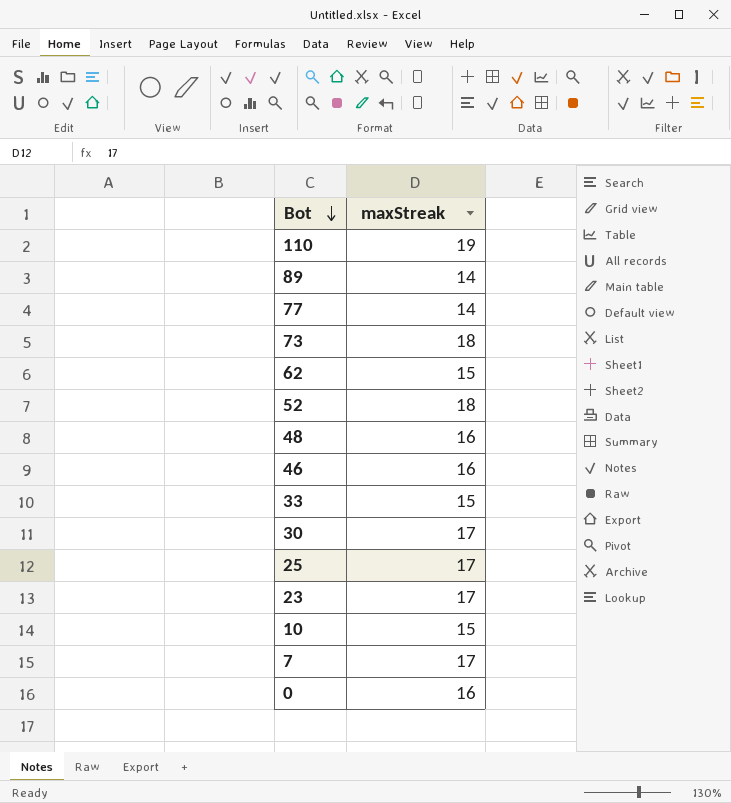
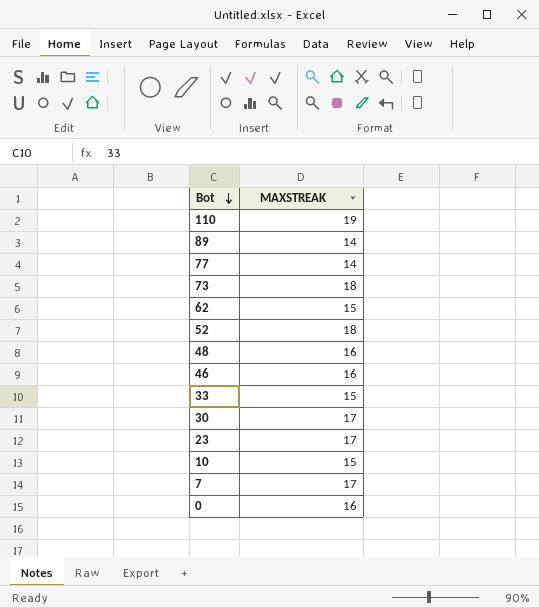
column name: maxStreak -> MAXSTREAK
row 25: 17 -> none

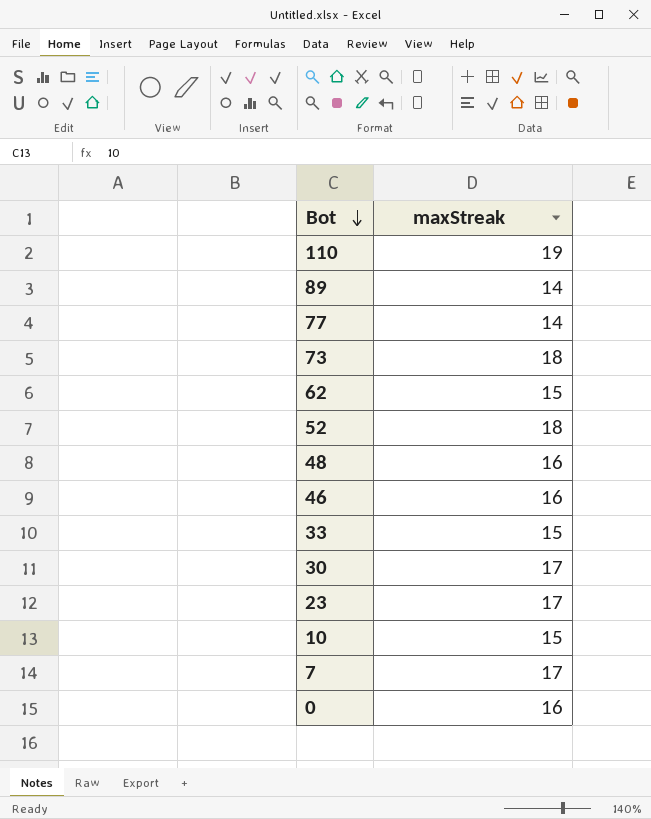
column name: MAXSTREAK -> maxStreak

